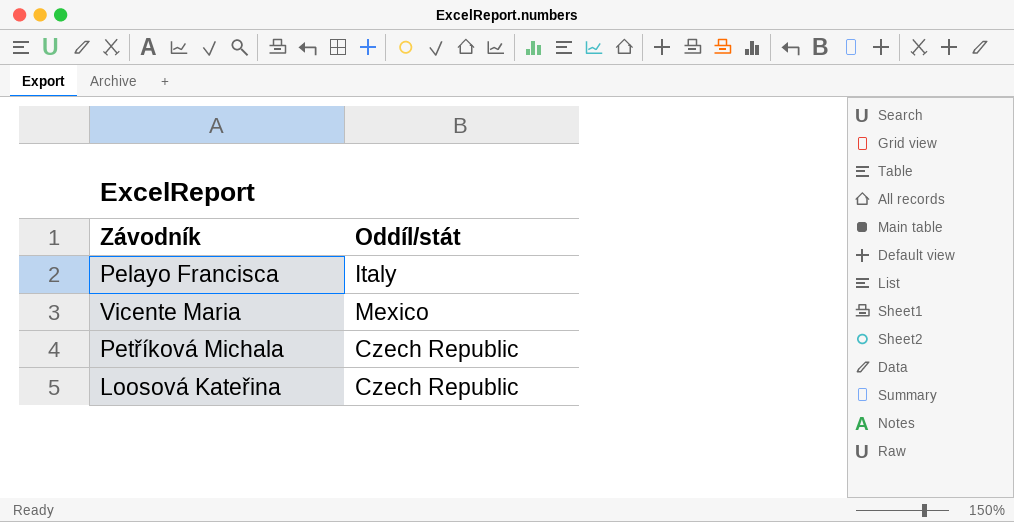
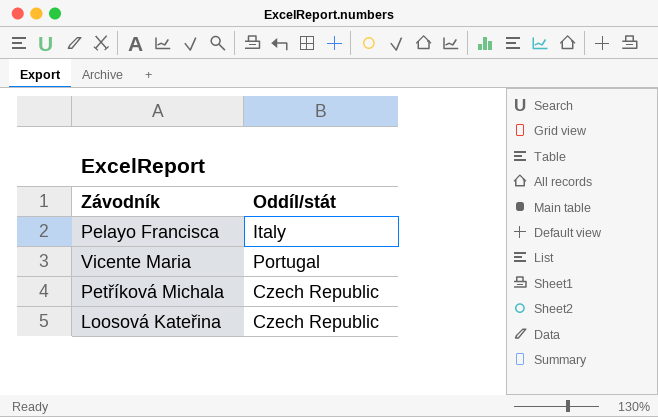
Vicente Maria | Oddíl/stát: Mexico -> Portugal

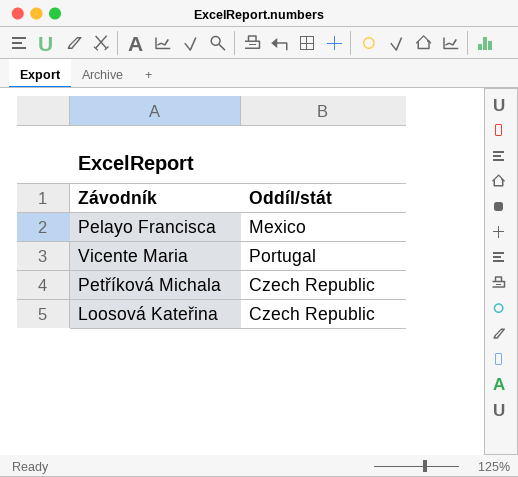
Pelayo Francisca | Oddíl/stát: Italy -> Mexico

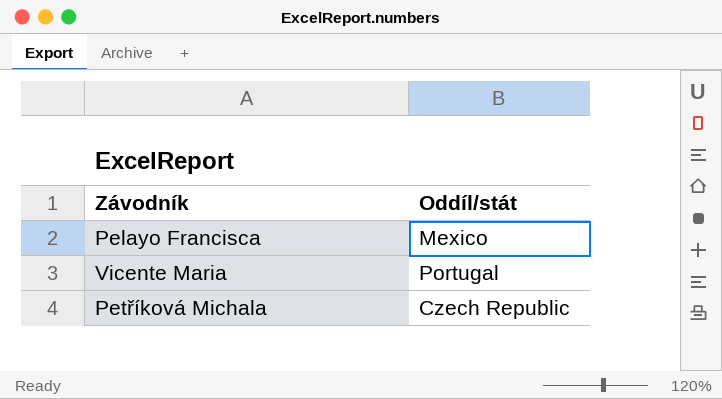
row Loosová Kateřina: Czech Republic -> none

